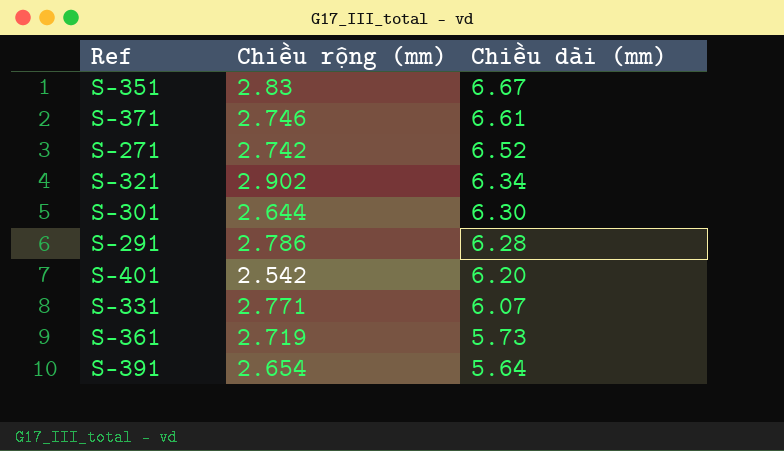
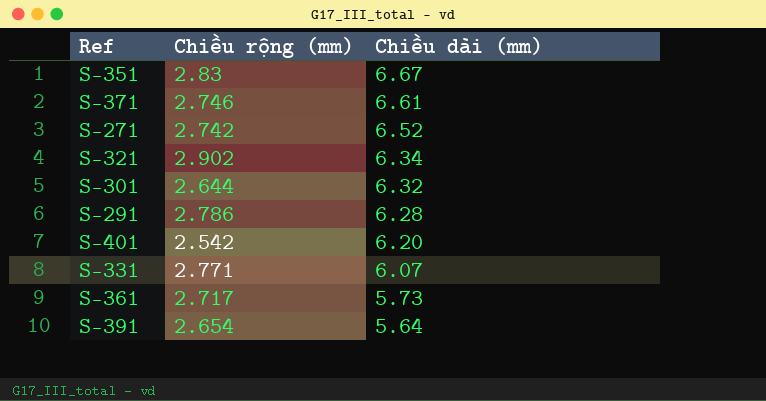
S-301 | Chiều dài (mm): 6.30 -> 6.32
S-361 | Chiều rộng (mm): 2.719 -> 2.717

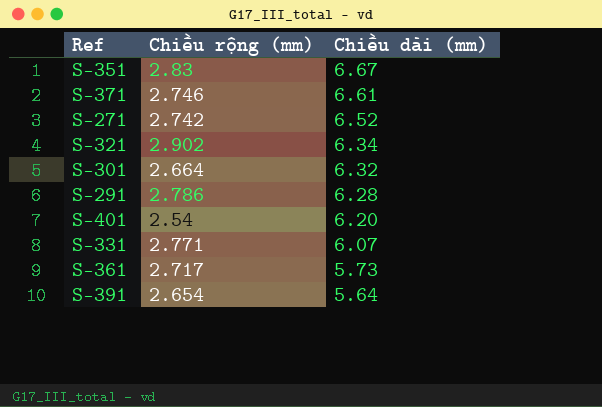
S-301 | Chiều rộng (mm): 2.644 -> 2.664
S-401 | Chiều rộng (mm): 2.542 -> 2.54

